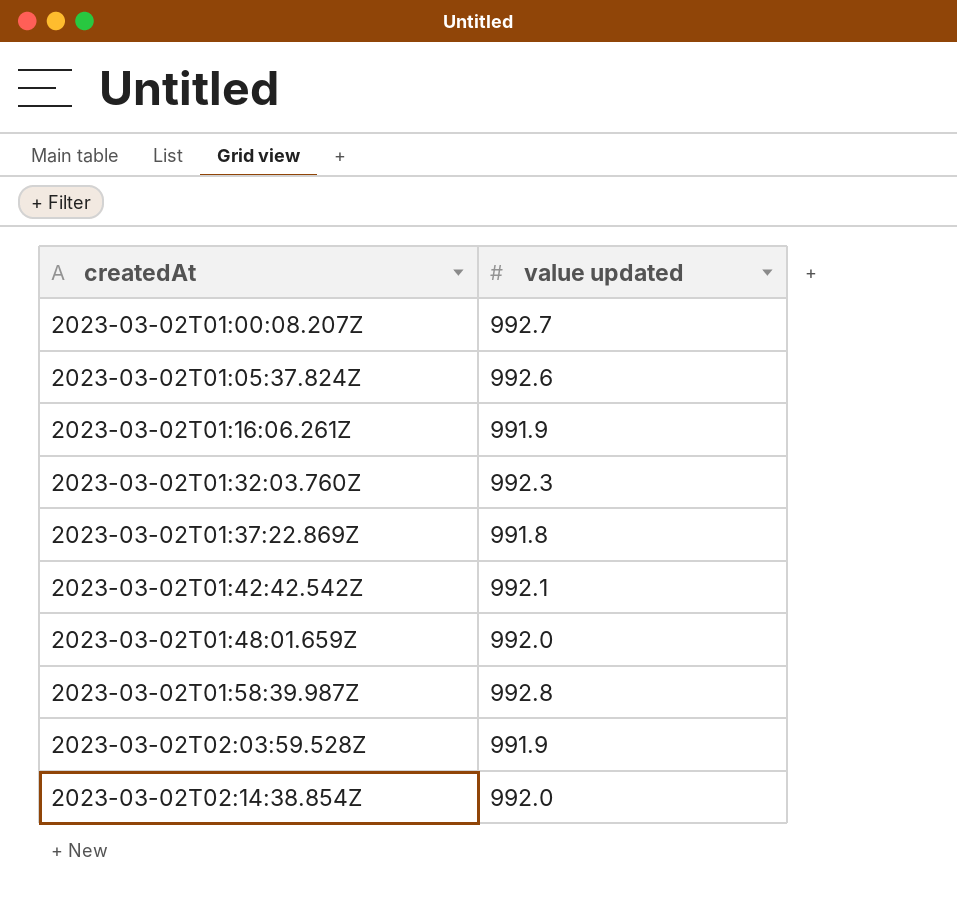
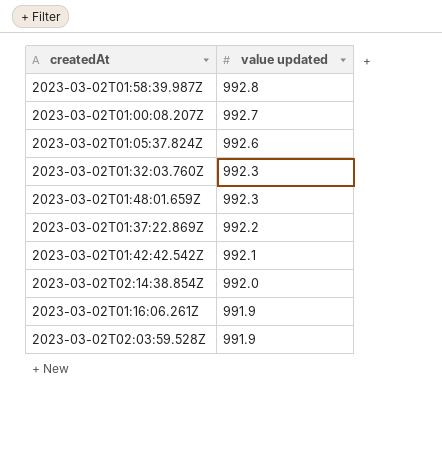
row order: createdAt ascending -> value updated descending
2023-03-02T01:48:01.659Z | value updated: 992.0 -> 992.3
2023-03-02T01:37:22.869Z | value updated: 991.8 -> 992.2

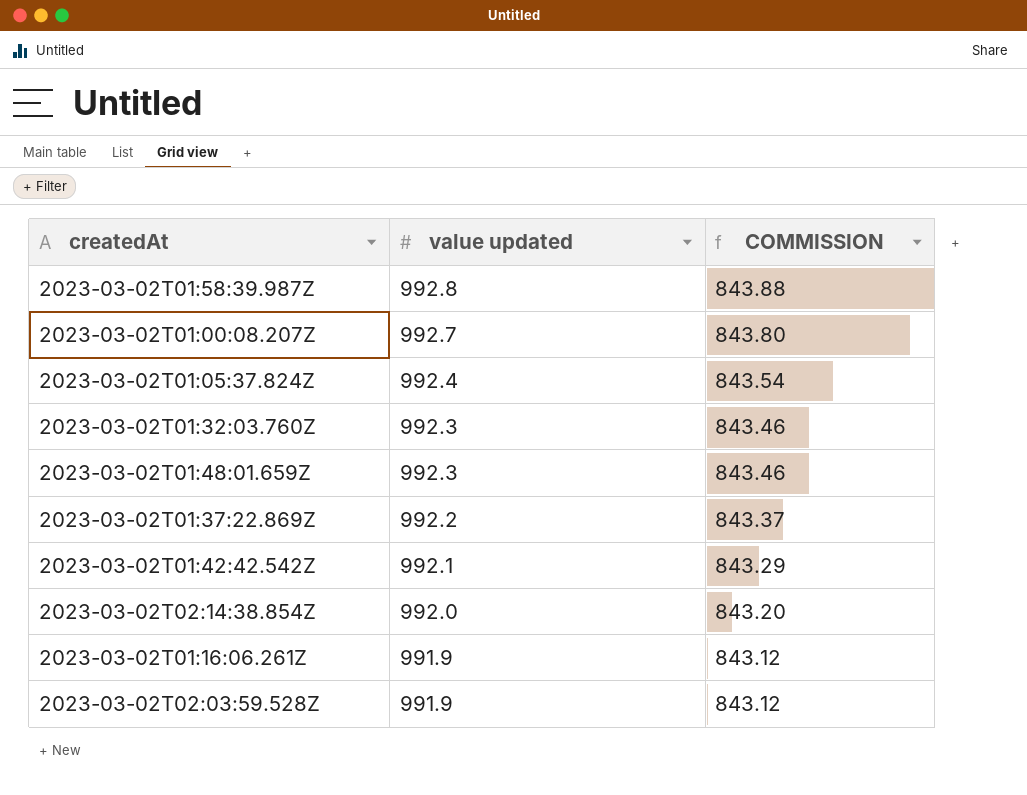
column COMMISSION | formula: none -> [value updated] * 0.85
2023-03-02T01:05:37.824Z | value updated: 992.6 -> 992.4

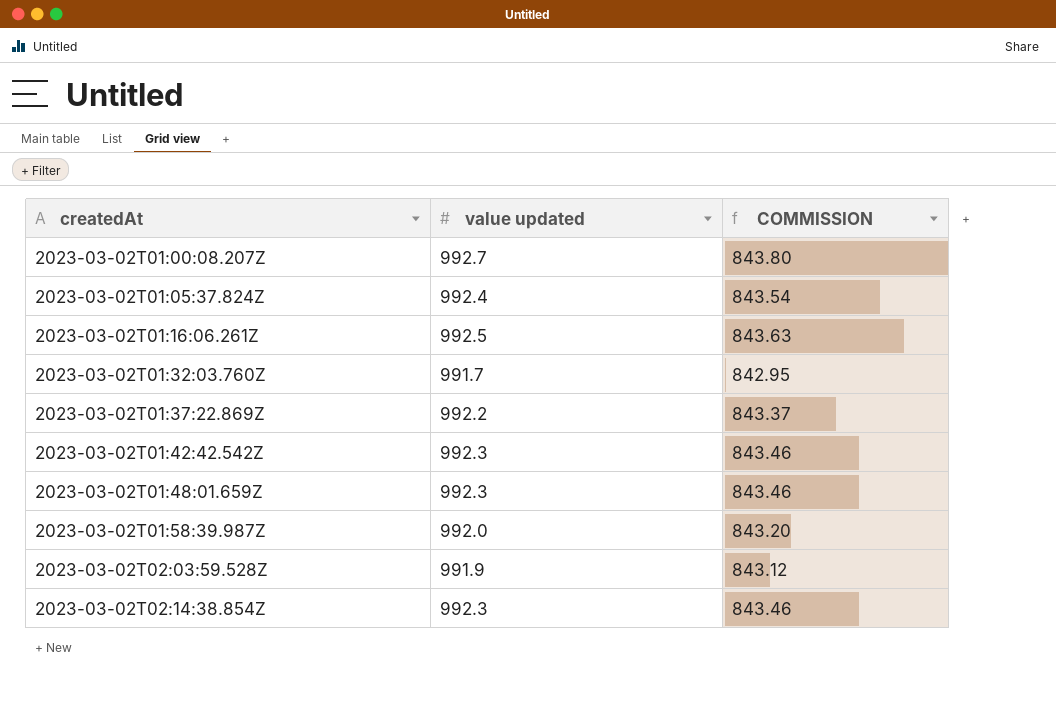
row order: value updated descending -> createdAt ascending
2023-03-02T01:16:06.261Z | value updated: 991.9 -> 992.5
2023-03-02T01:16:06.261Z | COMMISSION: 843.12 -> 843.63
2023-03-02T01:32:03.760Z | value updated: 992.3 -> 991.7
2023-03-02T01:32:03.760Z | COMMISSION: 843.46 -> 842.95
2023-03-02T01:42:42.542Z | value updated: 992.1 -> 992.3
2023-03-02T01:42:42.542Z | COMMISSION: 843.29 -> 843.46
2023-03-02T01:58:39.987Z | value updated: 992.8 -> 992.0
2023-03-02T01:58:39.987Z | COMMISSION: 843.88 -> 843.20
2023-03-02T02:14:38.854Z | value updated: 992.0 -> 992.3
2023-03-02T02:14:38.854Z | COMMISSION: 843.20 -> 843.46

